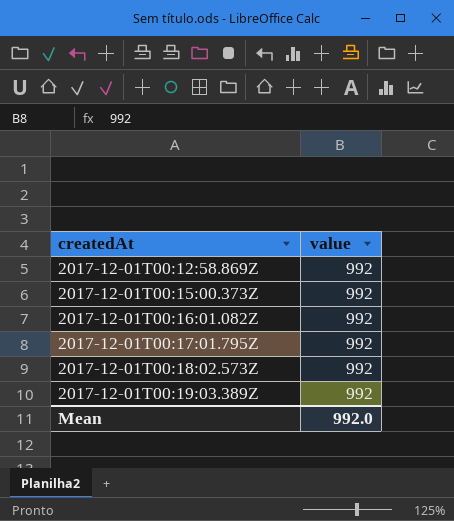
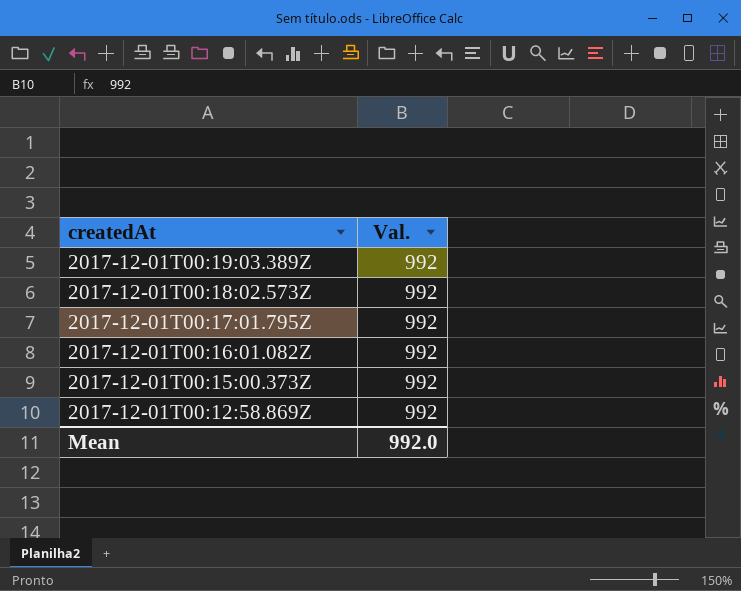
row order: createdAt ascending -> createdAt descending
column name: value -> Val.

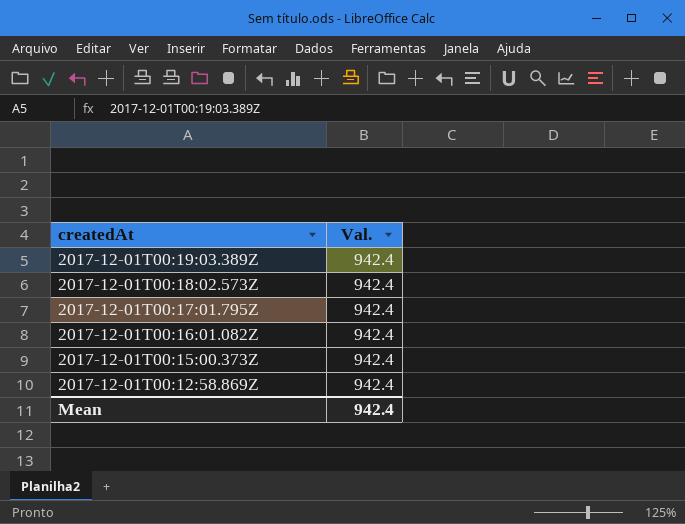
2017-12-01T00:19:03.389Z | Val.: 992 -> 942.4
2017-12-01T00:18:02.573Z | Val.: 992 -> 942.4
2017-12-01T00:17:01.795Z | Val.: 992 -> 942.4
2017-12-01T00:16:01.082Z | Val.: 992 -> 942.4
2017-12-01T00:15:00.373Z | Val.: 992 -> 942.4
2017-12-01T00:12:58.869Z | Val.: 992 -> 942.4
Mean | Val.: 992.0 -> 942.4

